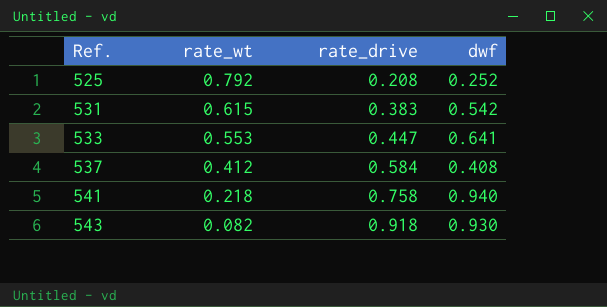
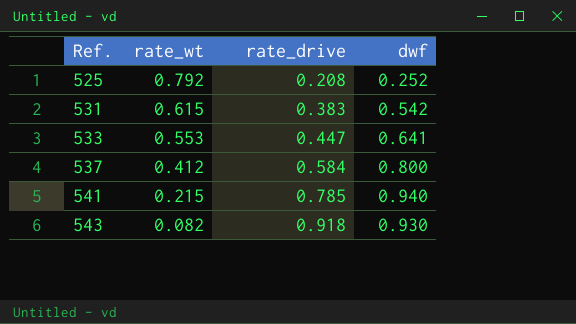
537 | dwf: 0.408 -> 0.800
541 | rate_wt: 0.218 -> 0.215
541 | rate_drive: 0.758 -> 0.785

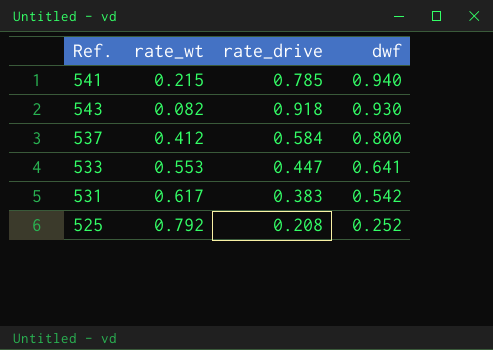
row order: Ref. ascending -> dwf descending
531 | rate_wt: 0.615 -> 0.617

